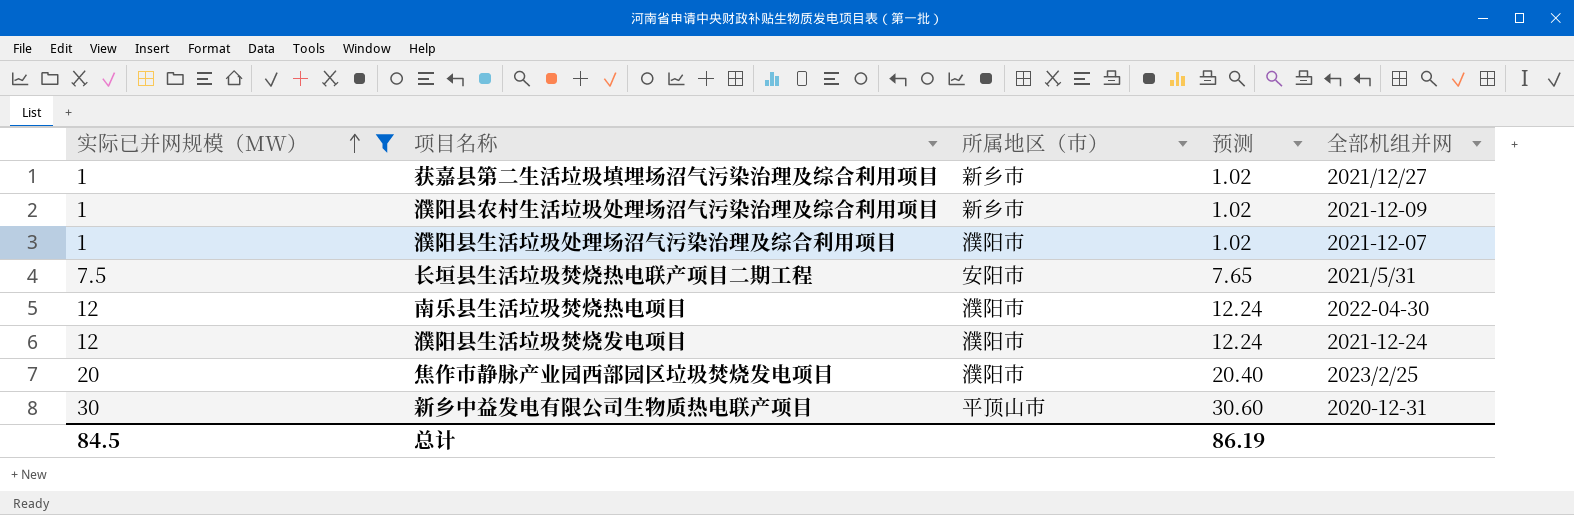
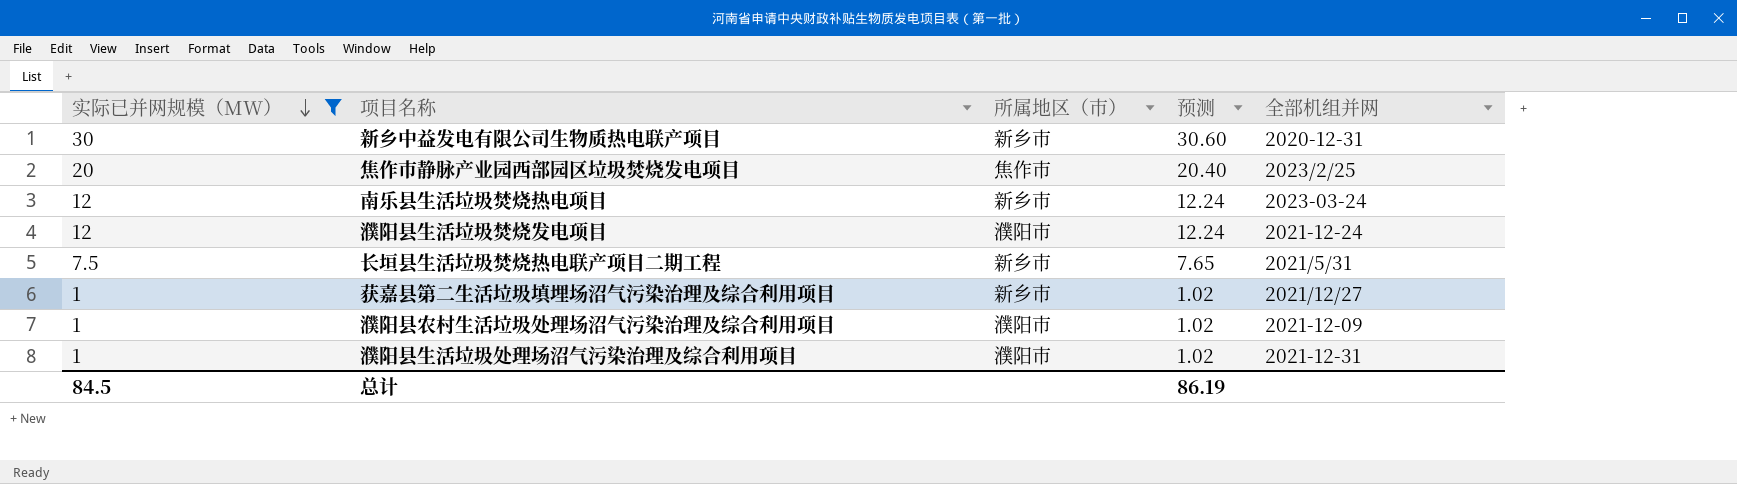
row order: 实际已并网规模（MW） ascending -> 实际已并网规模（MW） descending
新乡中益发电有限公司生物质热电联产项目 | 所属地区（市）: 平顶山市 -> 新乡市
焦作市静脉产业园西部园区垃圾焚烧发电项目 | 所属地区（市）: 濮阳市 -> 焦作市
南乐县生活垃圾焚烧热电项目 | 所属地区（市）: 濮阳市 -> 新乡市
南乐县生活垃圾焚烧热电项目 | 全部机组并网: 2022-04-30 -> 2023-03-24
长垣县生活垃圾焚烧热电联产项目二期工程 | 所属地区（市）: 安阳市 -> 新乡市
濮阳县农村生活垃圾处理场沼气污染治理及综合利用项目 | 所属地区（市）: 新乡市 -> 濮阳市
濮阳县生活垃圾处理场沼气污染治理及综合利用项目 | 全部机组并网: 2021-12-07 -> 2021-12-31

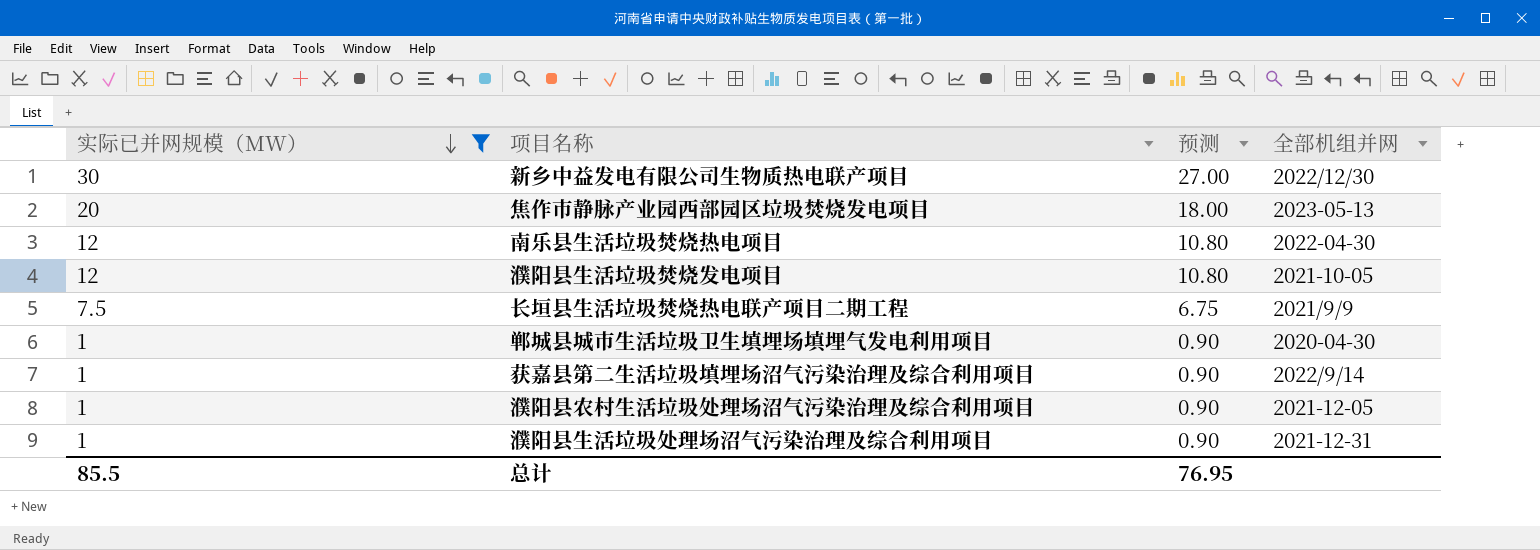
column 所属地区（市） | position: 3 -> none
column 预测 | formula: [实际已并网规模（MW）] * 1.02 -> [实际已并网规模（MW）] * 0.9
新乡中益发电有限公司生物质热电联产项目 | 全部机组并网: 2020-12-31 -> 2022/12/30
焦作市静脉产业园西部园区垃圾焚烧发电项目 | 全部机组并网: 2023/2/25 -> 2023-05-13
南乐县生活垃圾焚烧热电项目 | 全部机组并网: 2023-03-24 -> 2022-04-30
濮阳县生活垃圾焚烧发电项目 | 全部机组并网: 2021-12-24 -> 2021-10-05
长垣县生活垃圾焚烧热电联产项目二期工程 | 全部机组并网: 2021/5/31 -> 2021/9/9
row 郸城县城市生活垃圾卫生填埋场填埋气发电利用项目: none -> 1 | 0.90 | 2020-04-30
获嘉县第二生活垃圾填埋场沼气污染治理及综合利用项目 | 全部机组并网: 2021/12/27 -> 2022/9/14
濮阳县农村生活垃圾处理场沼气污染治理及综合利用项目 | 全部机组并网: 2021-12-09 -> 2021-12-05
总计 | 实际已并网规模（MW）: 84.5 -> 85.5
总计 | 预测: 86.19 -> 76.95

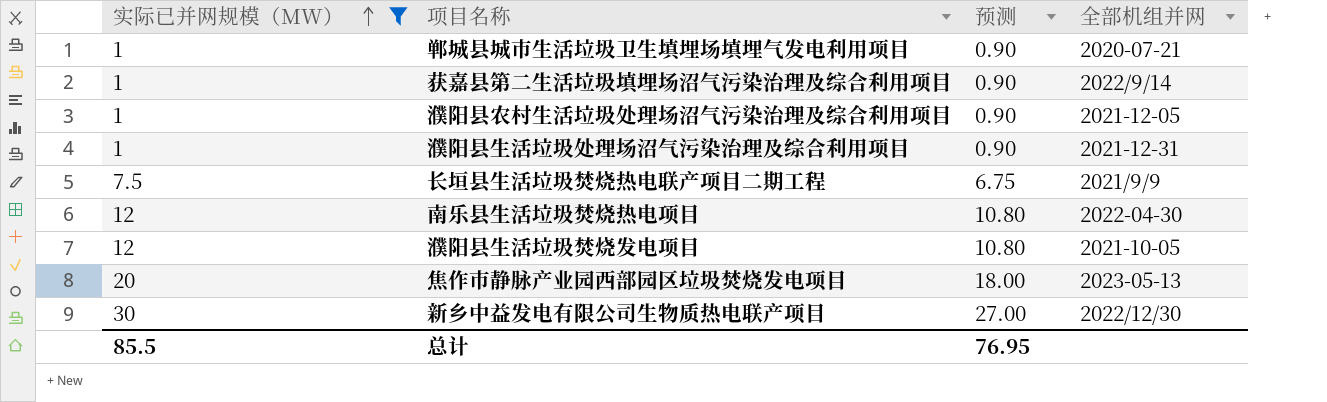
row order: 实际已并网规模（MW） descending -> 实际已并网规模（MW） ascending
郸城县城市生活垃圾卫生填埋场填埋气发电利用项目 | 全部机组并网: 2020-04-30 -> 2020-07-21

